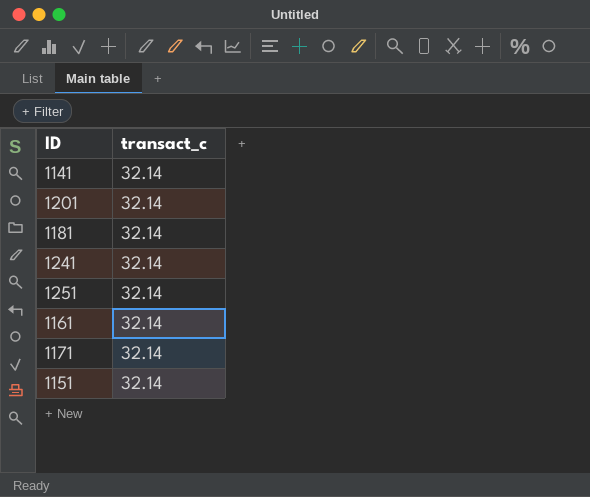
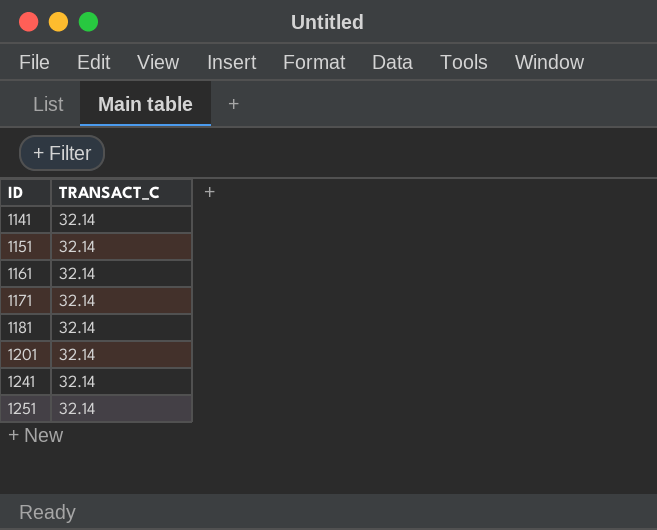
row order: none -> ID ascending
column name: transact_c -> TRANSACT_C

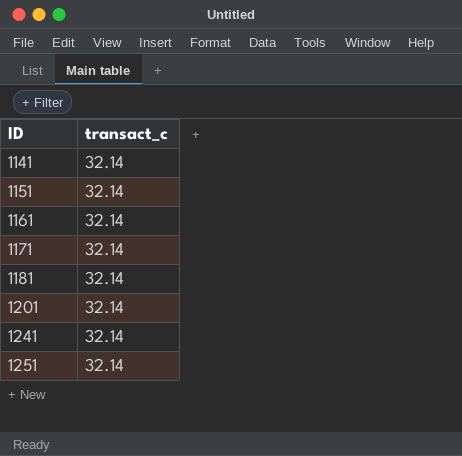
column name: TRANSACT_C -> transact_c

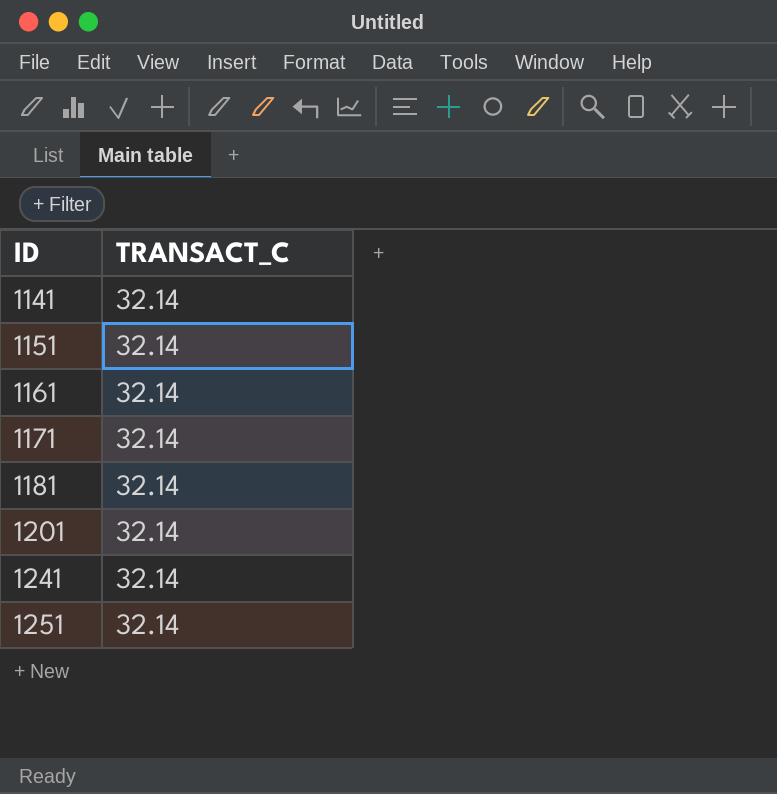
column name: transact_c -> TRANSACT_C

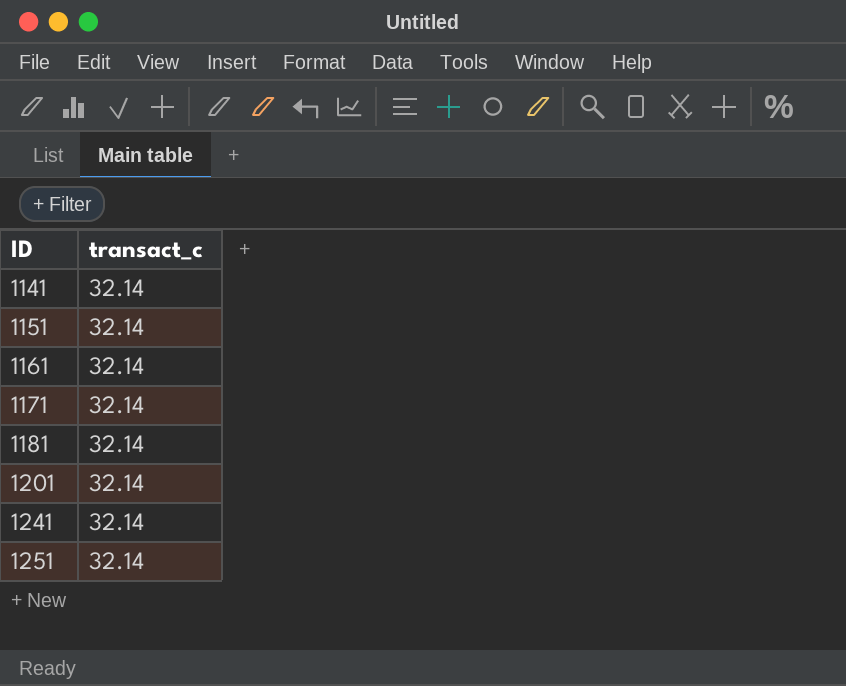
column name: TRANSACT_C -> transact_c

